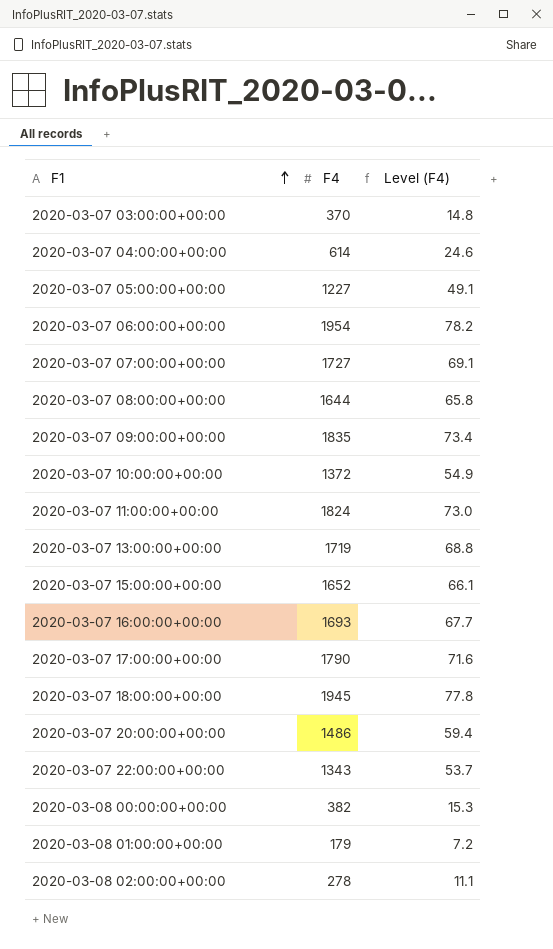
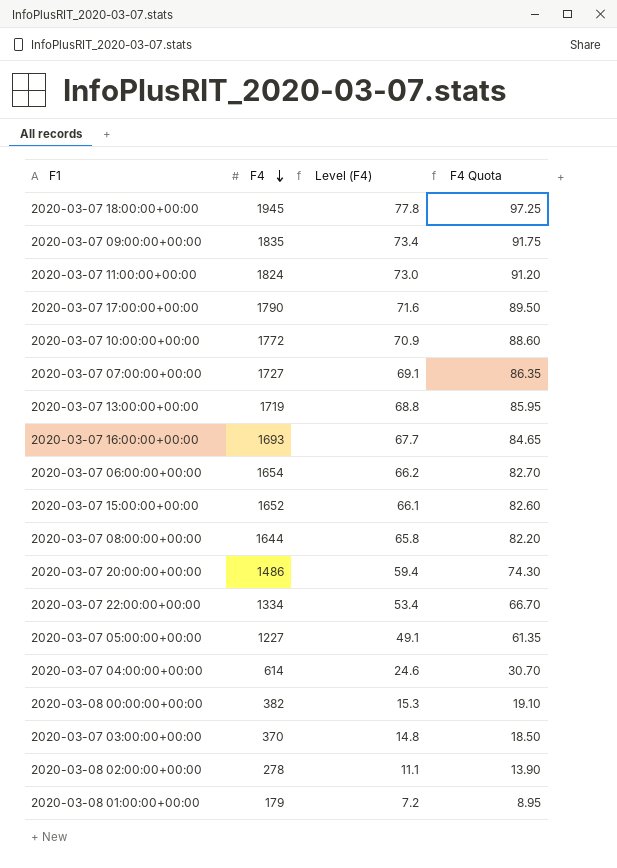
row order: F1 ascending -> F4 descending
column F4 Quota | formula: none -> [F4] * 0.05
2020-03-07 10:00:00+00:00 | F4: 1372 -> 1772
2020-03-07 10:00:00+00:00 | Level (F4): 54.9 -> 70.9
2020-03-07 06:00:00+00:00 | F4: 1954 -> 1654
2020-03-07 06:00:00+00:00 | Level (F4): 78.2 -> 66.2
2020-03-07 22:00:00+00:00 | F4: 1343 -> 1334
2020-03-07 22:00:00+00:00 | Level (F4): 53.7 -> 53.4

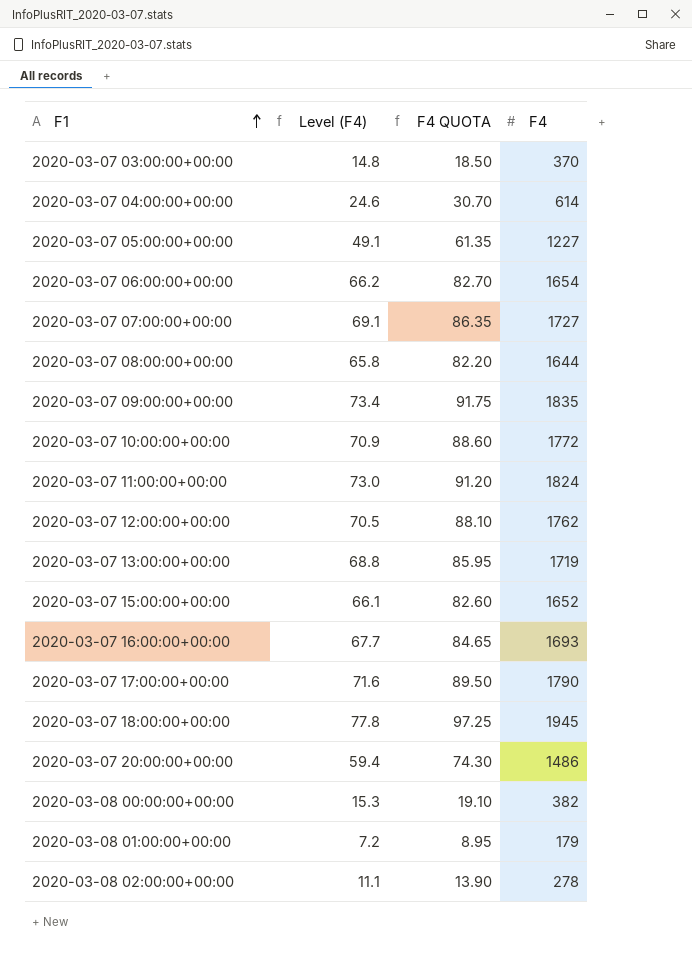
row order: F4 descending -> F1 ascending
column name: F4 Quota -> F4 QUOTA
column F4 | position: 2 -> 4
row 2020-03-07 22:00:00+00:00: 1334 | 53.4 | 66.70 -> none
row 2020-03-07 12:00:00+00:00: none -> 70.5 | 88.10 | 1762

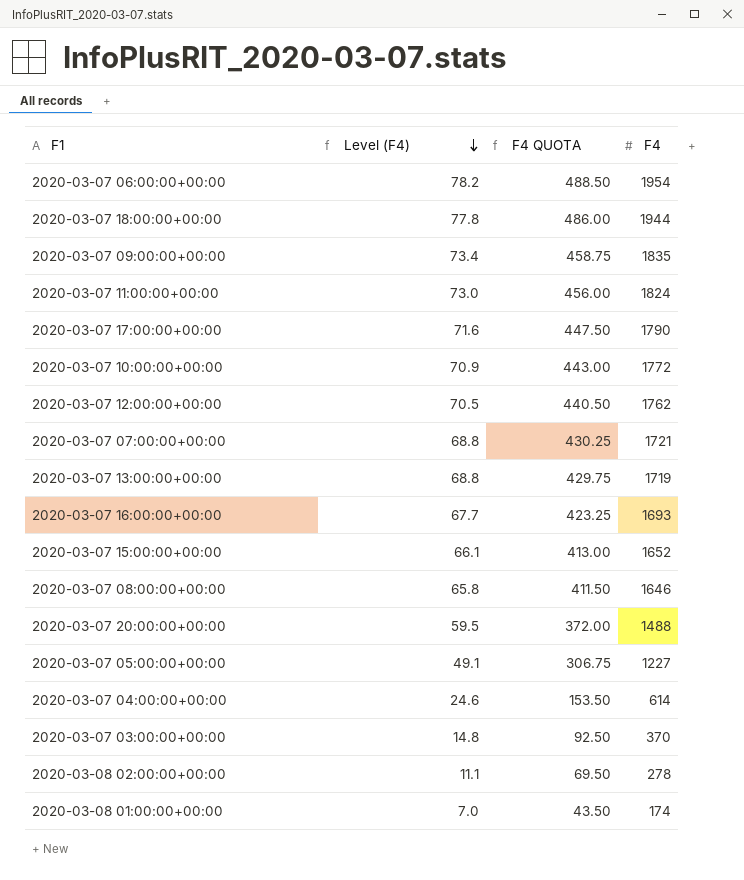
row order: F1 ascending -> Level (F4) descending
column F4 QUOTA | formula: [F4] * 0.05 -> [F4] * 0.25
row 2020-03-08 00:00:00+00:00: 15.3 | 19.10 | 382 -> none
2020-03-07 06:00:00+00:00 | Level (F4): 66.2 -> 78.2
2020-03-07 06:00:00+00:00 | F4: 1654 -> 1954
2020-03-07 18:00:00+00:00 | F4: 1945 -> 1944
2020-03-07 07:00:00+00:00 | Level (F4): 69.1 -> 68.8
2020-03-07 07:00:00+00:00 | F4: 1727 -> 1721
2020-03-07 08:00:00+00:00 | F4: 1644 -> 1646
2020-03-07 20:00:00+00:00 | Level (F4): 59.4 -> 59.5
2020-03-07 20:00:00+00:00 | F4: 1486 -> 1488
2020-03-08 01:00:00+00:00 | Level (F4): 7.2 -> 7.0
2020-03-08 01:00:00+00:00 | F4: 179 -> 174

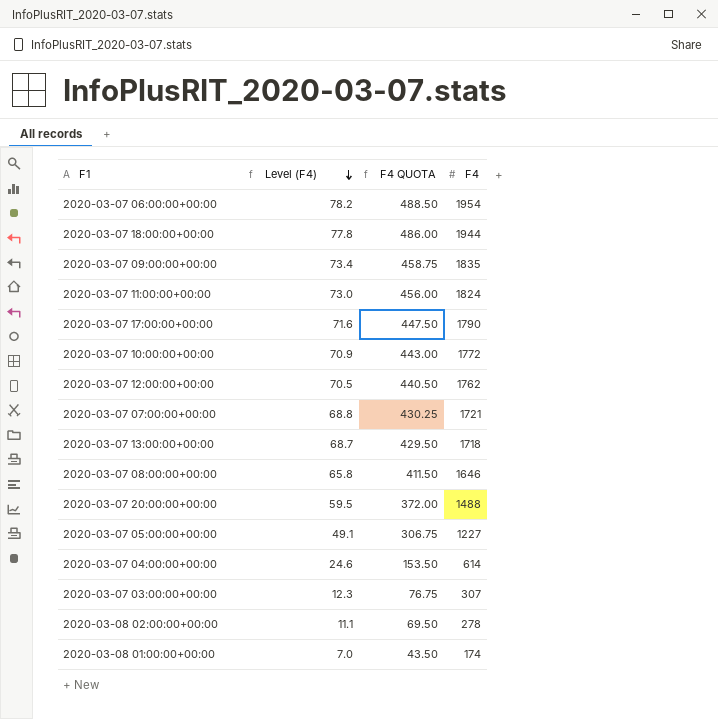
row 2020-03-07 16:00:00+00:00: 67.7 | 423.25 | 1693 -> none
row 2020-03-07 15:00:00+00:00: 66.1 | 413.00 | 1652 -> none
2020-03-07 13:00:00+00:00 | Level (F4): 68.8 -> 68.7
2020-03-07 13:00:00+00:00 | F4 QUOTA: 429.75 -> 429.50
2020-03-07 13:00:00+00:00 | F4: 1719 -> 1718
2020-03-07 03:00:00+00:00 | Level (F4): 14.8 -> 12.3
2020-03-07 03:00:00+00:00 | F4 QUOTA: 92.50 -> 76.75
2020-03-07 03:00:00+00:00 | F4: 370 -> 307

